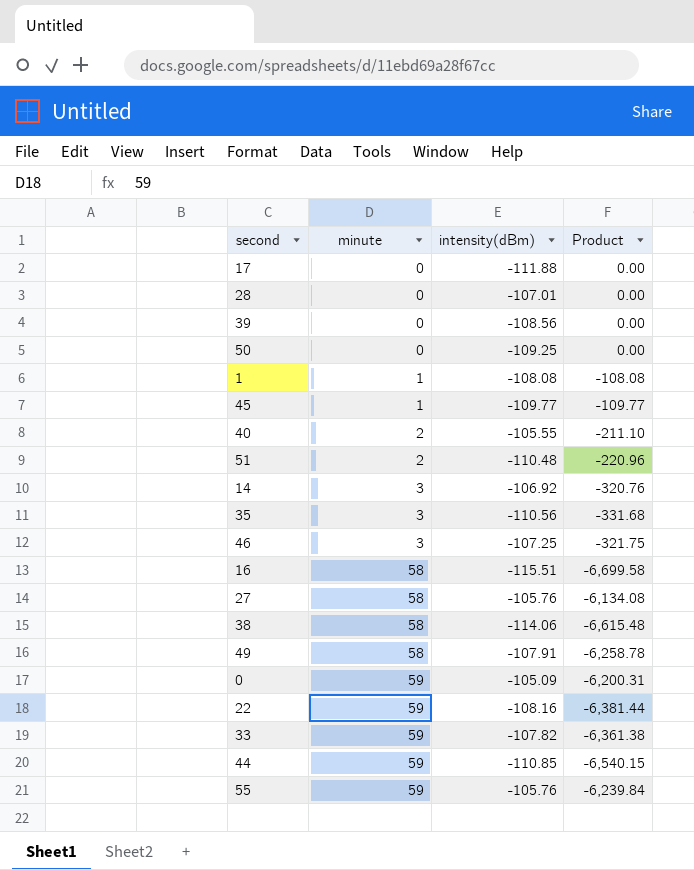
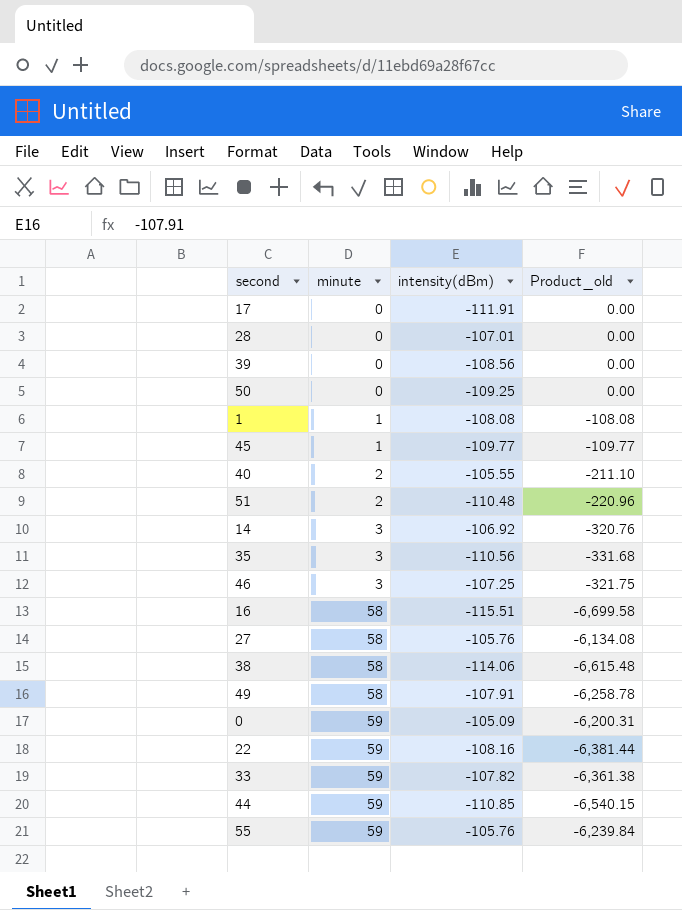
column name: Product -> Product_old
17 | intensity(dBm): -111.88 -> -111.91

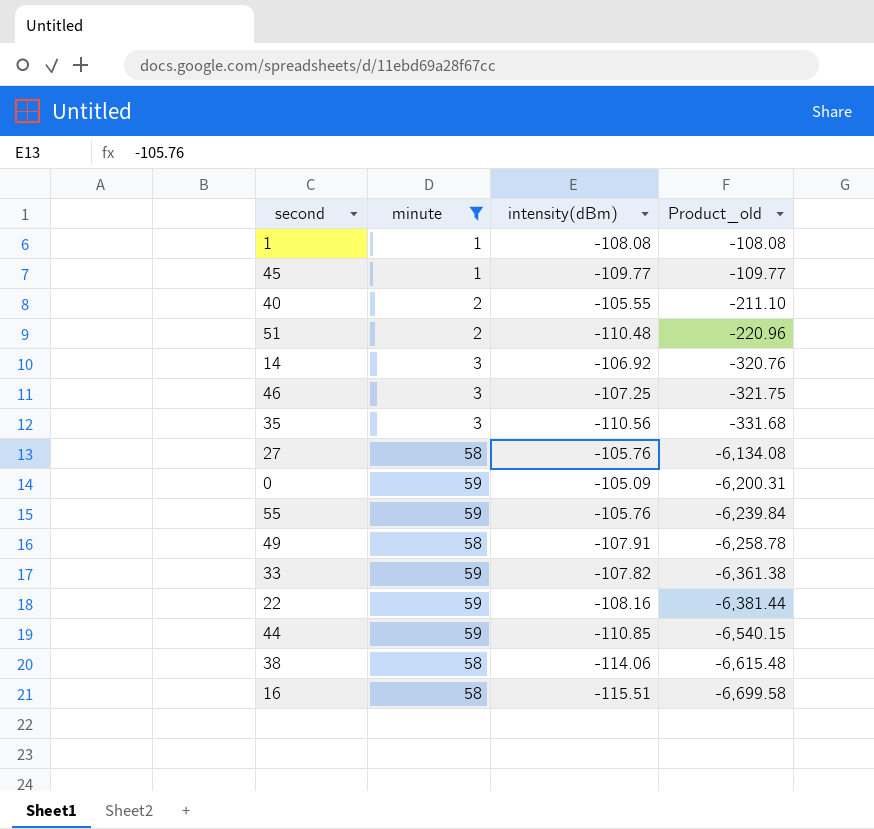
filter: none -> minute != 0
row order: minute ascending -> Product_old descending

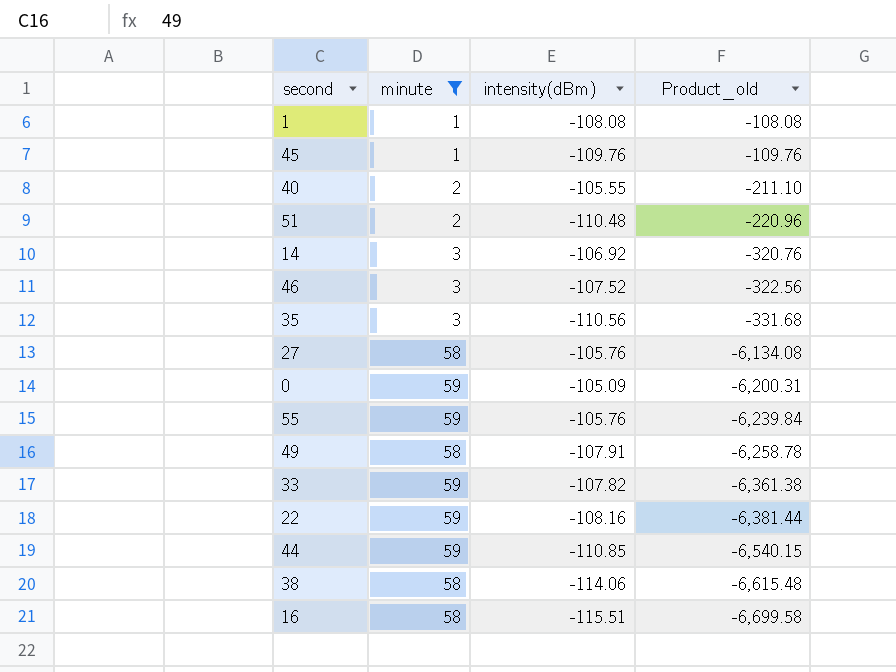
45 | intensity(dBm): -109.77 -> -109.76
45 | Product_old: -109.77 -> -109.76
46 | intensity(dBm): -107.25 -> -107.52
46 | Product_old: -321.75 -> -322.56

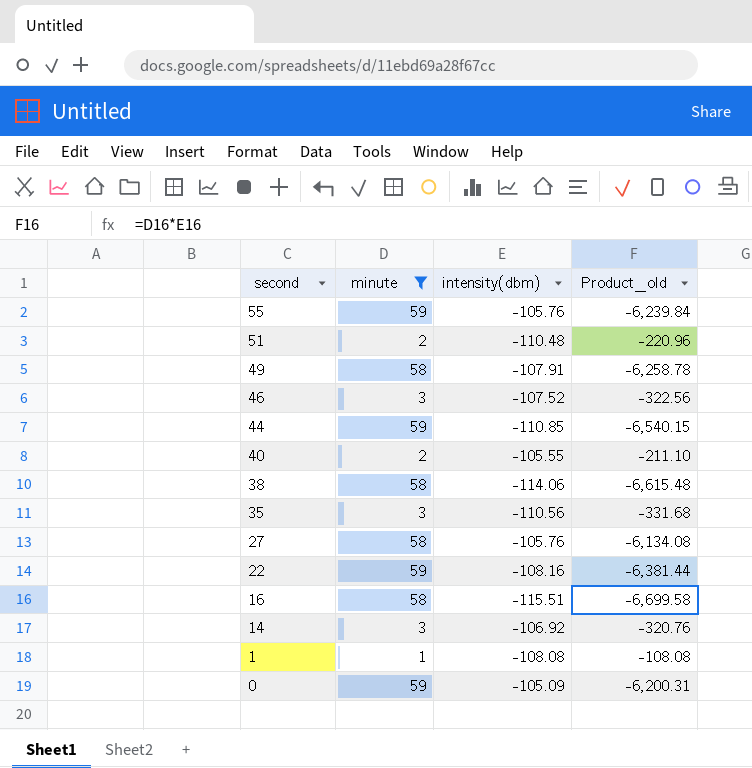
row order: Product_old descending -> second descending
column name: intensity(dBm) -> intensity(dbm)
row 45: 1 | -109.76 | -109.76 -> none
row 33: 59 | -107.82 | -6,361.38 -> none

